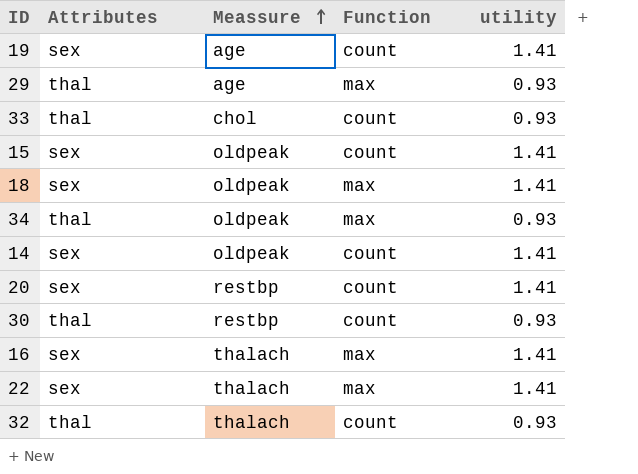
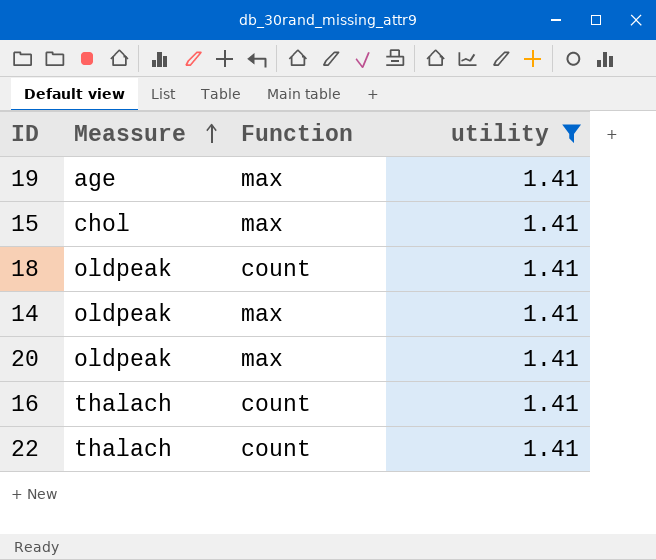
filter: none -> utility = 1.41
column Attributes | position: 2 -> none
19 | Function: count -> max
15 | Meassure: oldpeak -> chol
15 | Function: count -> max
18 | Function: max -> count
14 | Function: count -> max
20 | Meassure: restbp -> oldpeak
20 | Function: count -> max
16 | Function: max -> count
22 | Function: max -> count

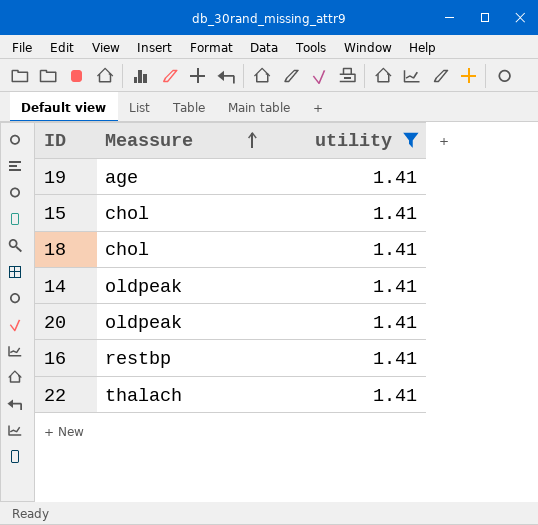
column Function | position: 3 -> none
18 | Meassure: oldpeak -> chol
16 | Meassure: thalach -> restbp

